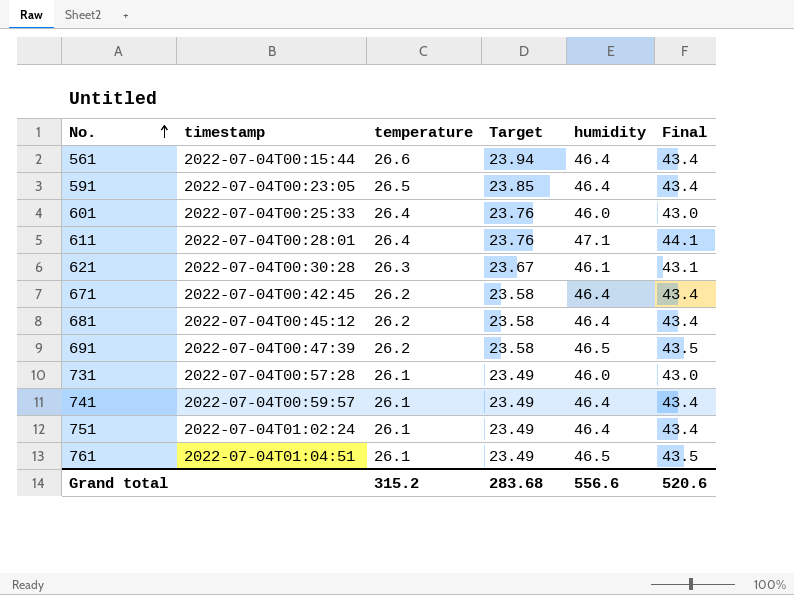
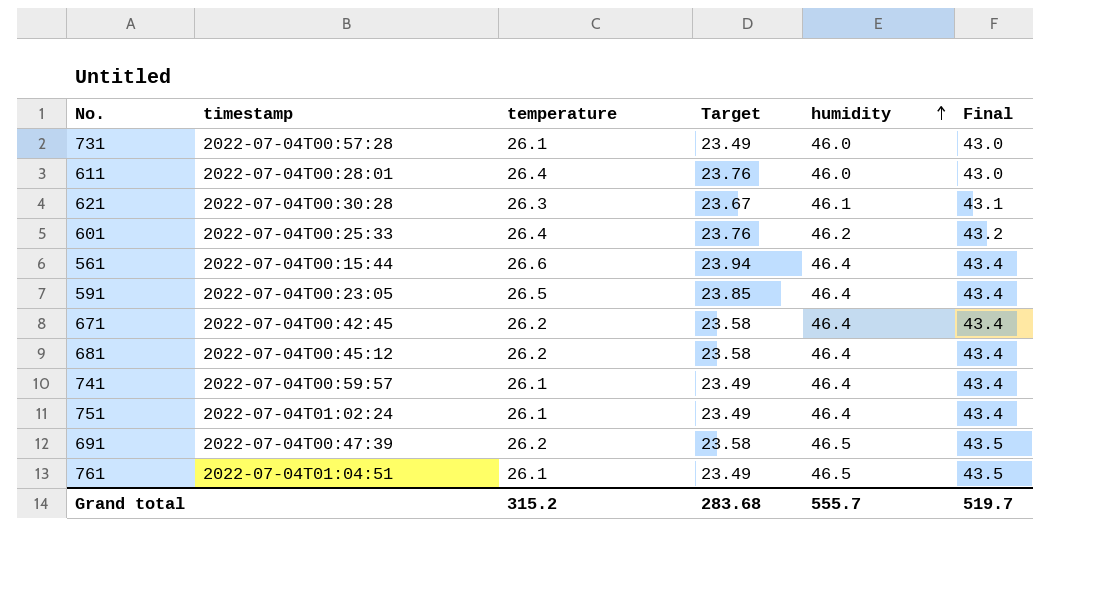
row order: No. ascending -> humidity ascending
611 | humidity: 47.1 -> 46.0
611 | Final: 44.1 -> 43.0
601 | humidity: 46.0 -> 46.2
601 | Final: 43.0 -> 43.2
Grand total | humidity: 556.6 -> 555.7
Grand total | Final: 520.6 -> 519.7

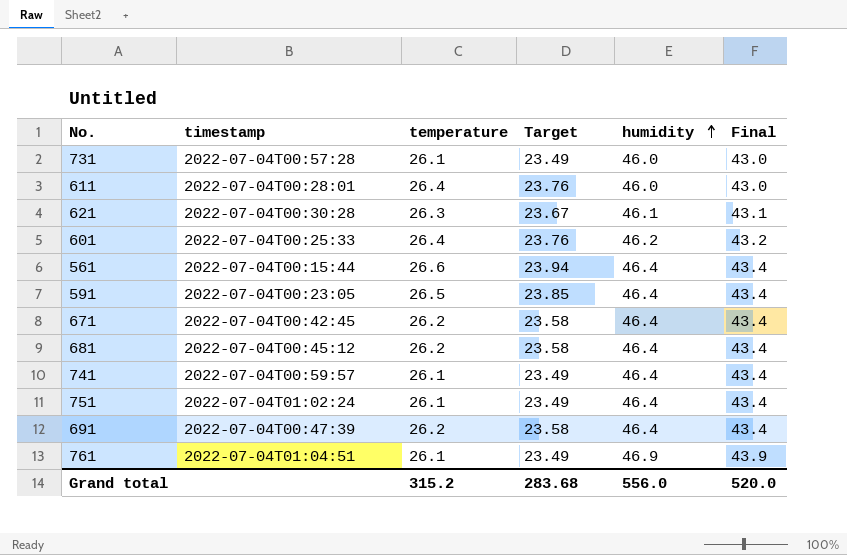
691 | humidity: 46.5 -> 46.4
691 | Final: 43.5 -> 43.4
761 | humidity: 46.5 -> 46.9
761 | Final: 43.5 -> 43.9
Grand total | humidity: 555.7 -> 556.0
Grand total | Final: 519.7 -> 520.0

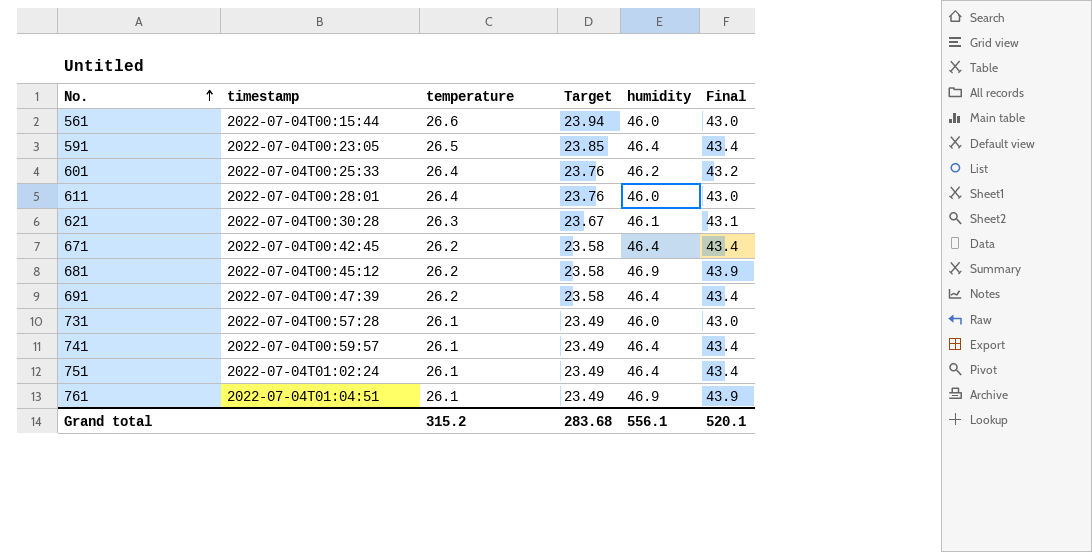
row order: humidity ascending -> No. ascending
561 | humidity: 46.4 -> 46.0
561 | Final: 43.4 -> 43.0
681 | humidity: 46.4 -> 46.9
681 | Final: 43.4 -> 43.9
Grand total | humidity: 556.0 -> 556.1
Grand total | Final: 520.0 -> 520.1

